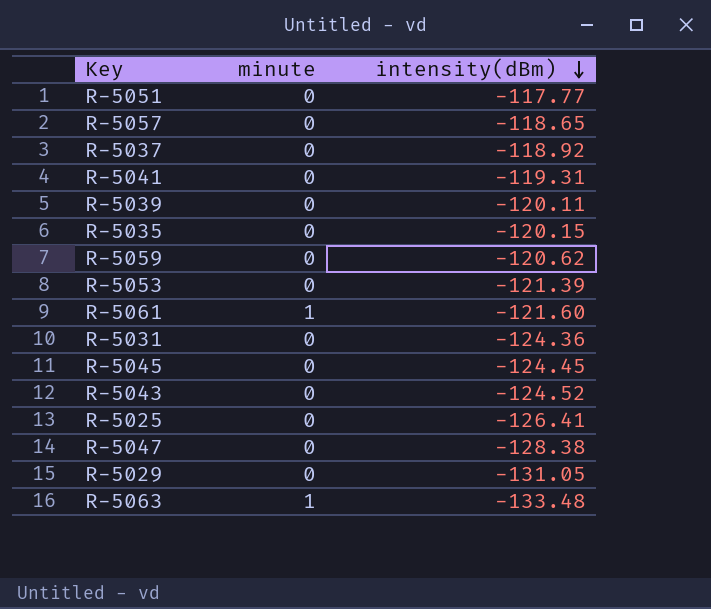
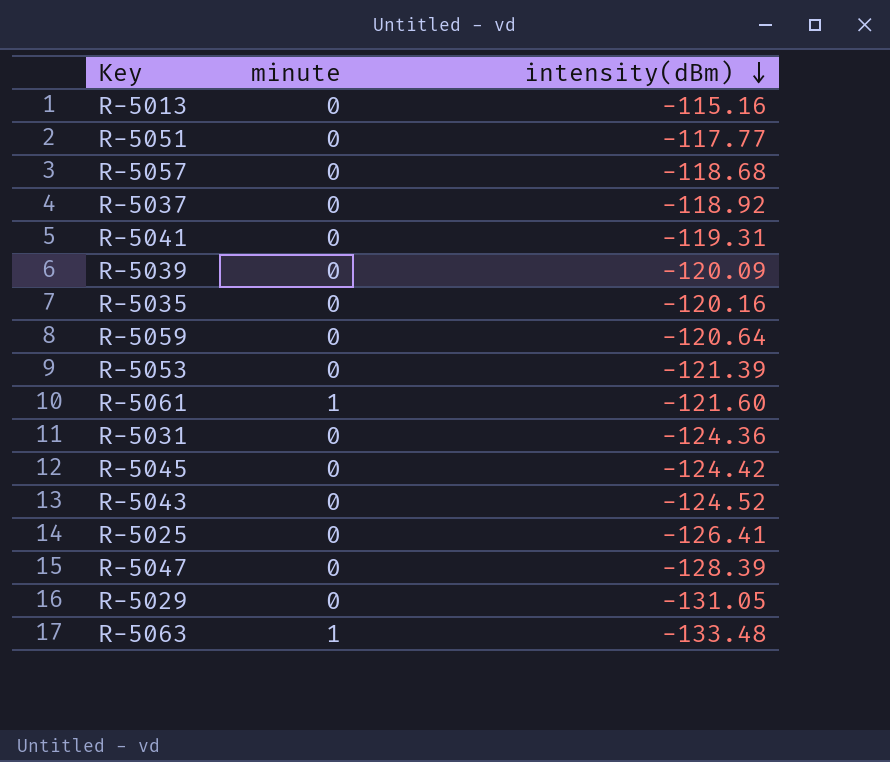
row R-5013: none -> 0 | -115.16
R-5057 | intensity(dBm): -118.65 -> -118.68
R-5039 | intensity(dBm): -120.11 -> -120.09
R-5035 | intensity(dBm): -120.15 -> -120.16
R-5059 | intensity(dBm): -120.62 -> -120.64
R-5045 | intensity(dBm): -124.45 -> -124.42
R-5047 | intensity(dBm): -128.38 -> -128.39

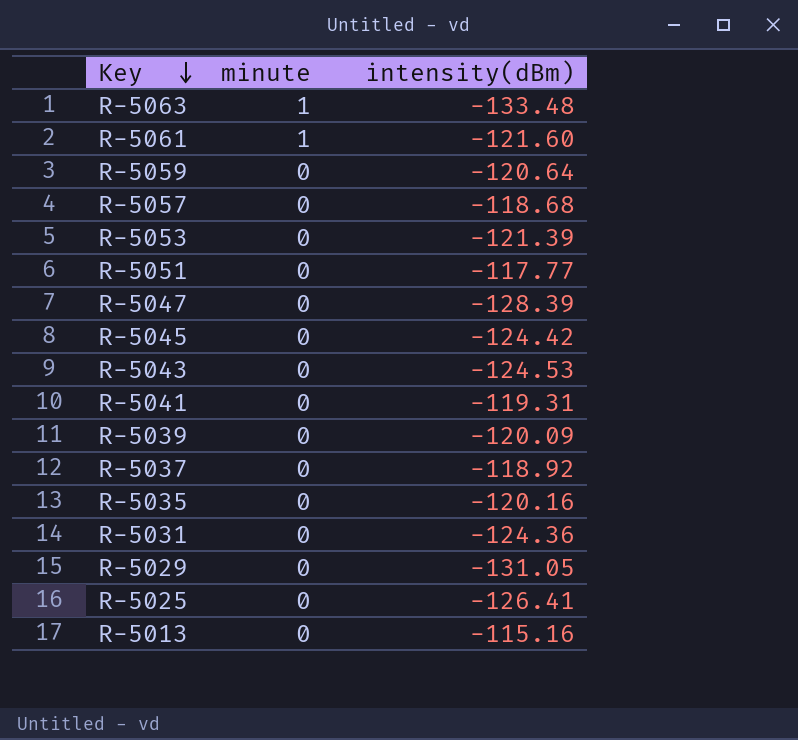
row order: intensity(dBm) descending -> Key descending
R-5043 | intensity(dBm): -124.52 -> -124.53

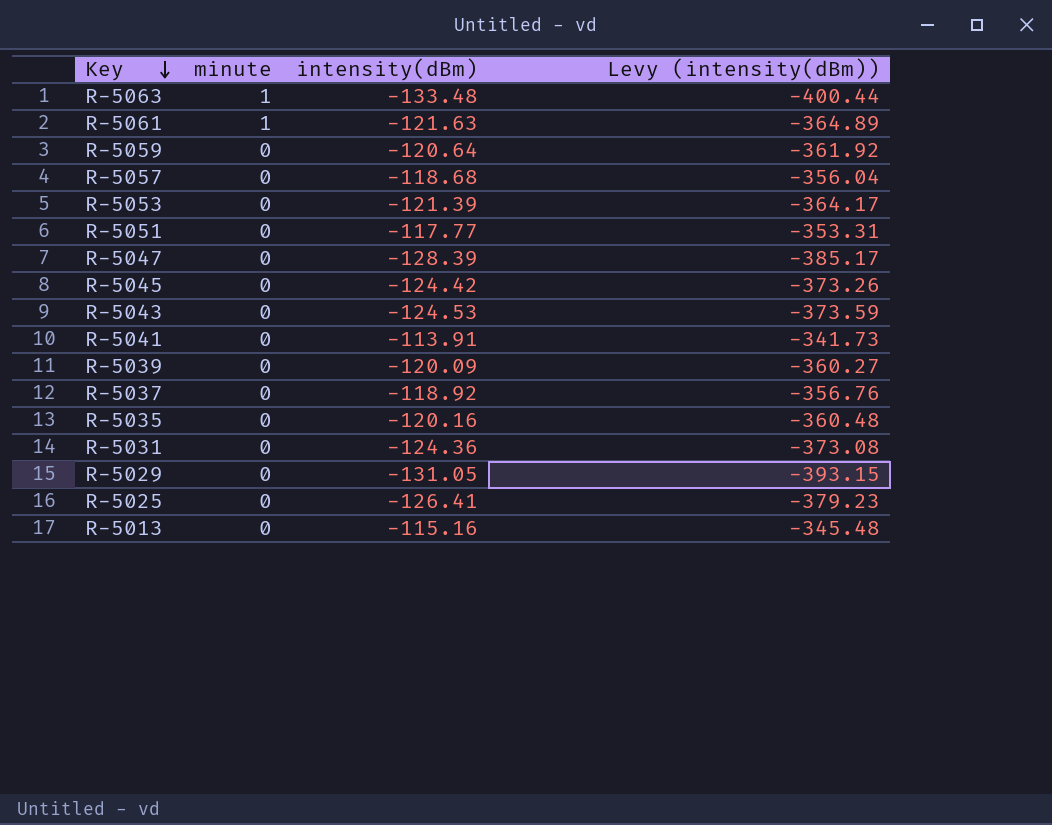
column Levy (intensity(dBm)) | formula: none -> [intensity(dBm)] * 3
R-5061 | intensity(dBm): -121.60 -> -121.63
R-5041 | intensity(dBm): -119.31 -> -113.91

